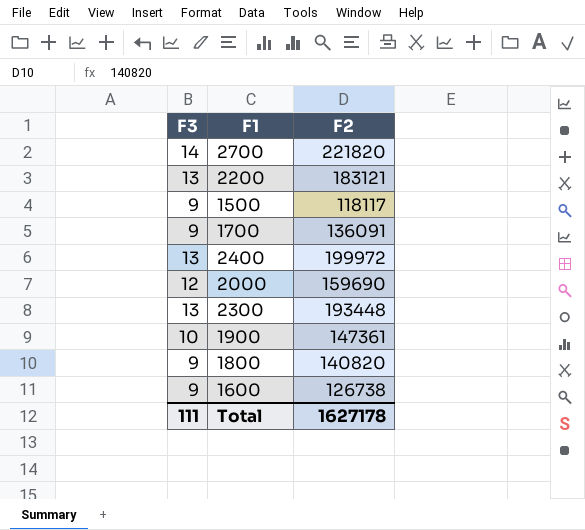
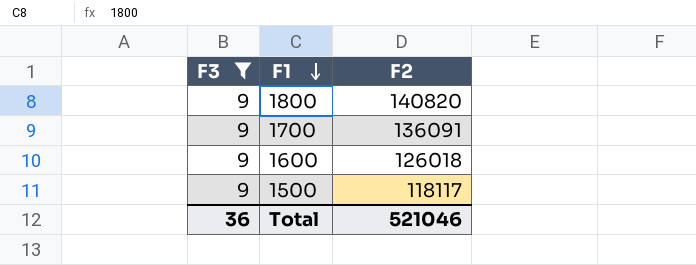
filter: none -> F3 = 9
row order: none -> F1 descending
1600 | F2: 126738 -> 126018
Total | F3: 111 -> 36
Total | F2: 1627178 -> 521046

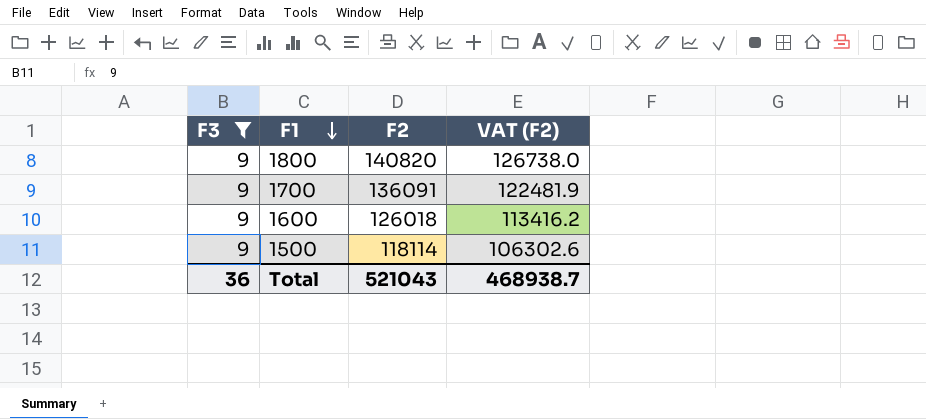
column VAT (F2) | formula: none -> [F2] * 0.9
1500 | F2: 118117 -> 118114
Total | F2: 521046 -> 521043

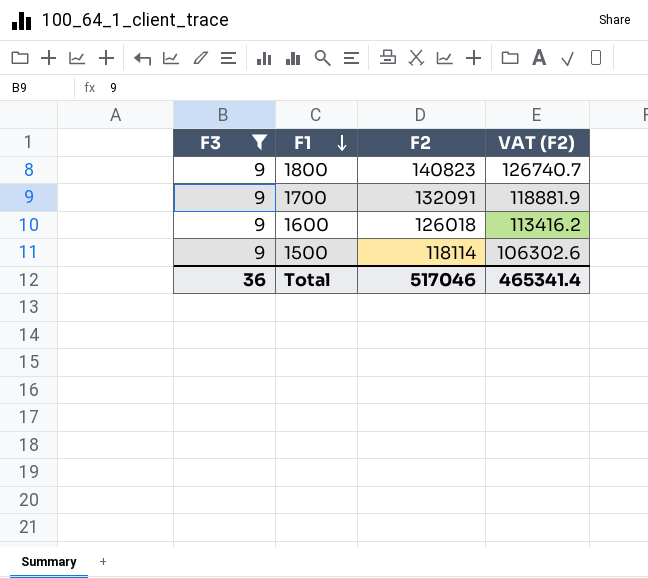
1800 | F2: 140820 -> 140823
1800 | VAT (F2): 126738.0 -> 126740.7
1700 | F2: 136091 -> 132091
1700 | VAT (F2): 122481.9 -> 118881.9
Total | F2: 521043 -> 517046
Total | VAT (F2): 468938.7 -> 465341.4

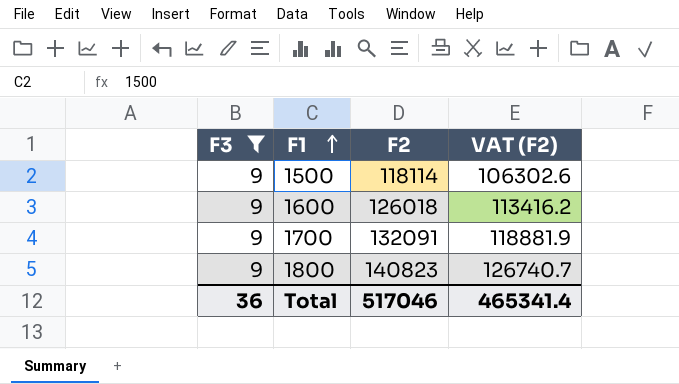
row order: F1 descending -> F1 ascending

